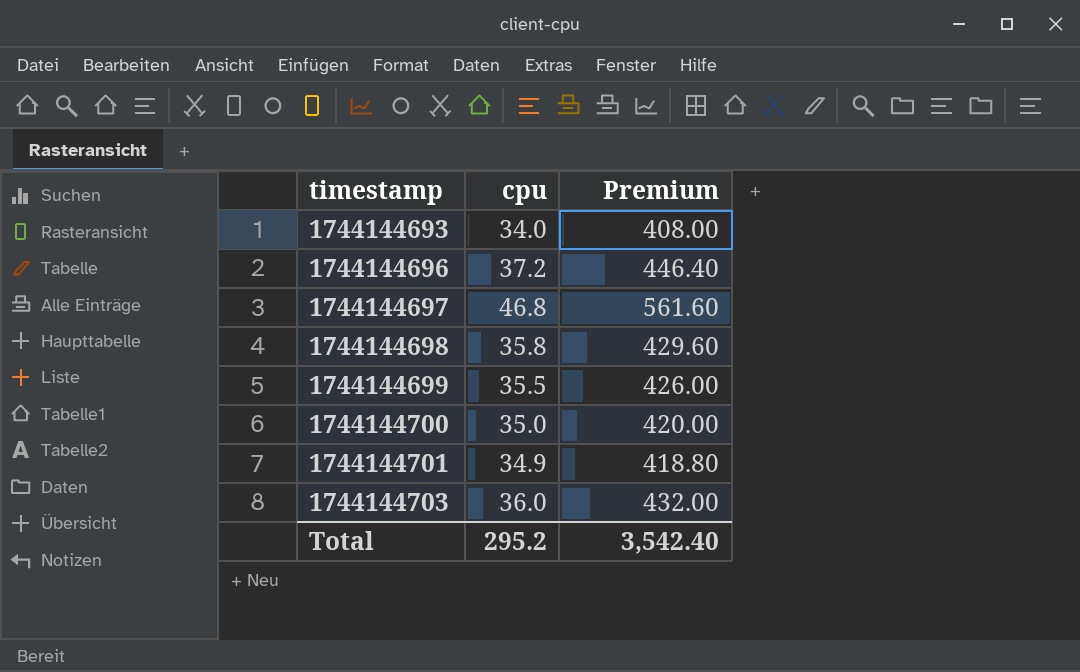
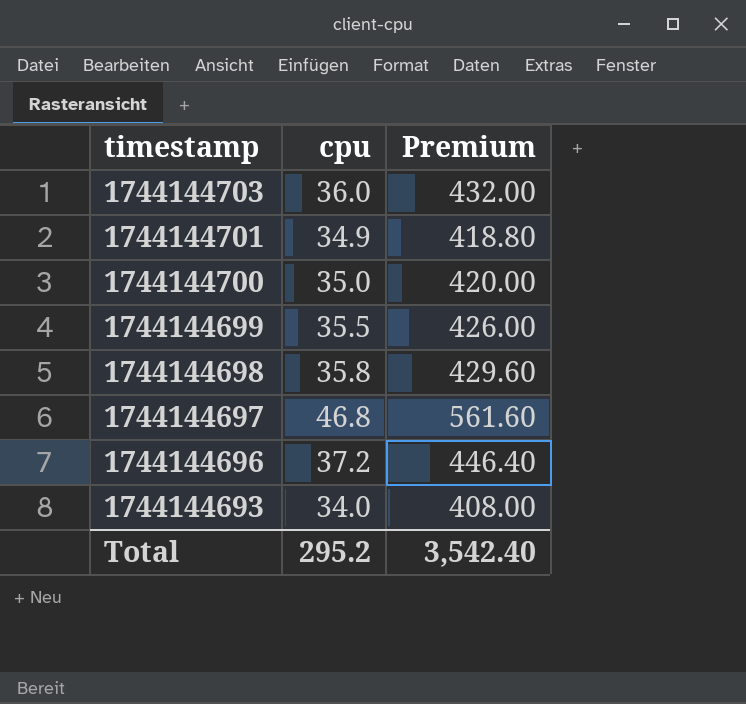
row order: timestamp ascending -> timestamp descending

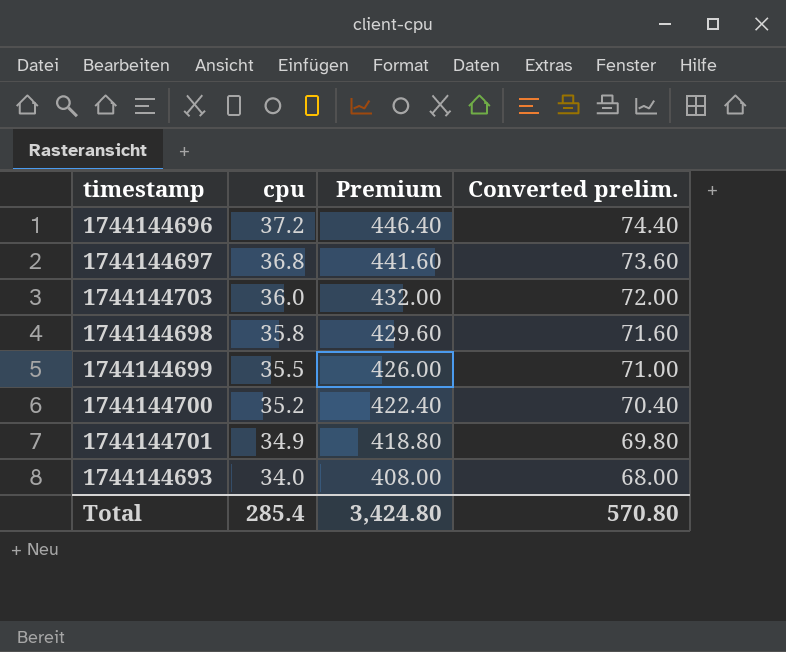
row order: timestamp descending -> cpu descending
column Converted prelim. | formula: none -> [cpu] * 2
1744144697 | cpu: 46.8 -> 36.8
1744144697 | Premium: 561.60 -> 441.60
1744144700 | cpu: 35.0 -> 35.2
1744144700 | Premium: 420.00 -> 422.40
Total | cpu: 295.2 -> 285.4
Total | Premium: 3,542.40 -> 3,424.80

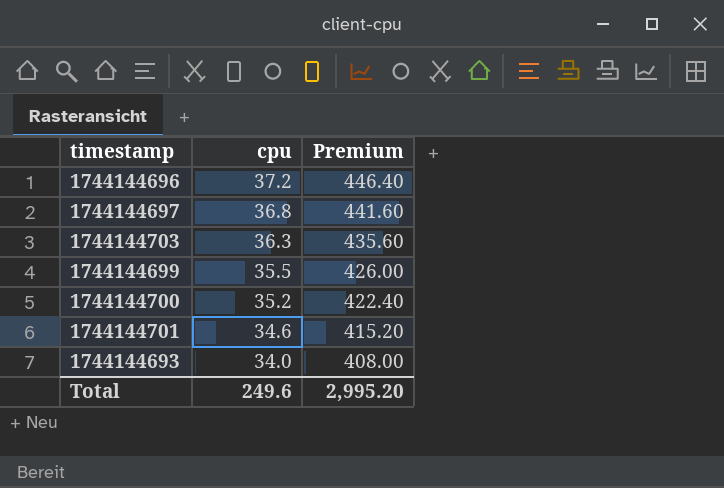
column Converted prelim. | formula: [cpu] * 2 -> none
row 1744144698: 35.8 | 429.60 | 71.60 -> none
1744144703 | cpu: 36.0 -> 36.3
1744144703 | Premium: 432.00 -> 435.60
1744144701 | cpu: 34.9 -> 34.6
1744144701 | Premium: 418.80 -> 415.20
Total | cpu: 285.4 -> 249.6
Total | Premium: 3,424.80 -> 2,995.20

